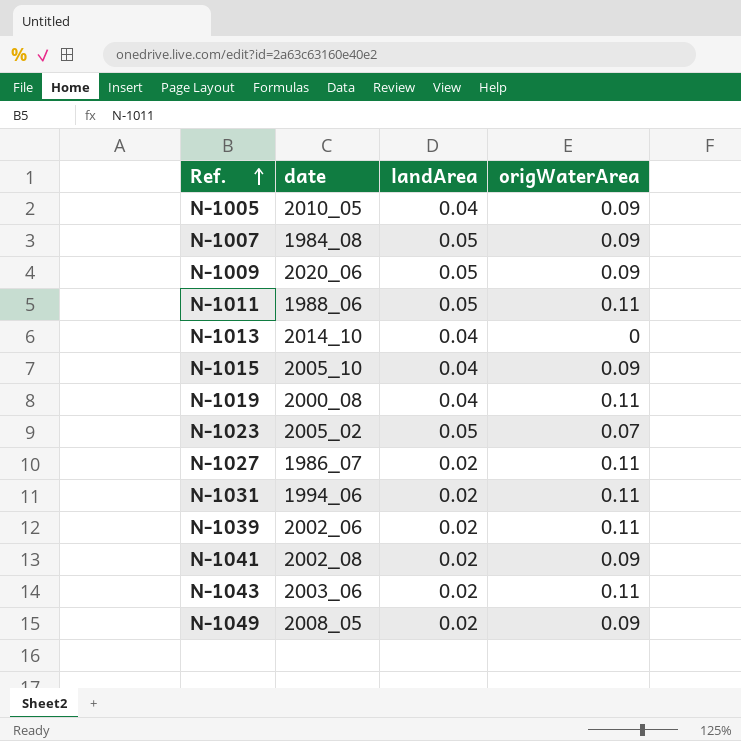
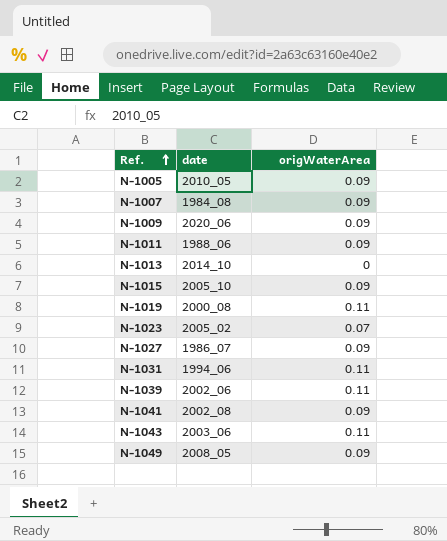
column landArea | position: 3 -> none
N-1011 | origWaterArea: 0.11 -> 0.09
N-1027 | origWaterArea: 0.11 -> 0.09

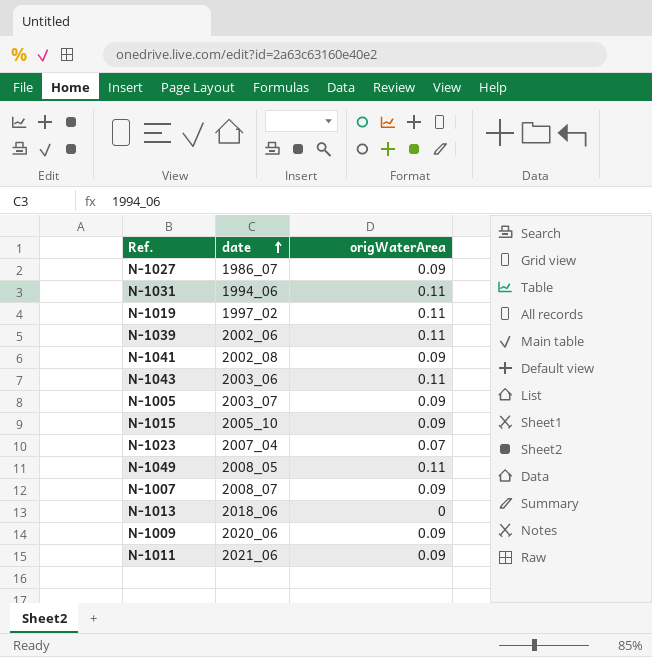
row order: Ref. ascending -> date ascending
N-1019 | date: 2000_08 -> 1997_02
N-1005 | date: 2010_05 -> 2003_07
N-1023 | date: 2005_02 -> 2007_04
N-1049 | origWaterArea: 0.09 -> 0.11
N-1007 | date: 1984_08 -> 2008_07
N-1013 | date: 2014_10 -> 2018_06
N-1011 | date: 1988_06 -> 2021_06

